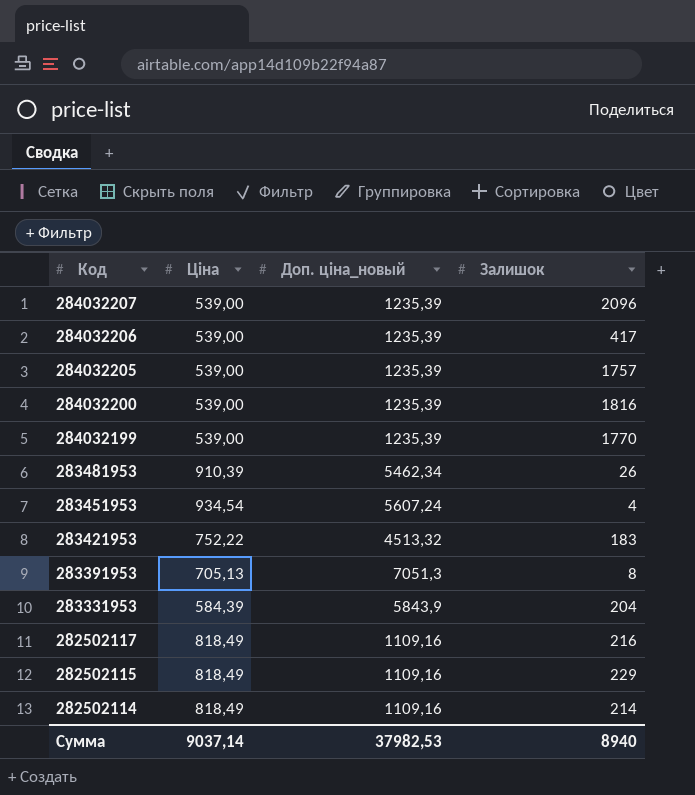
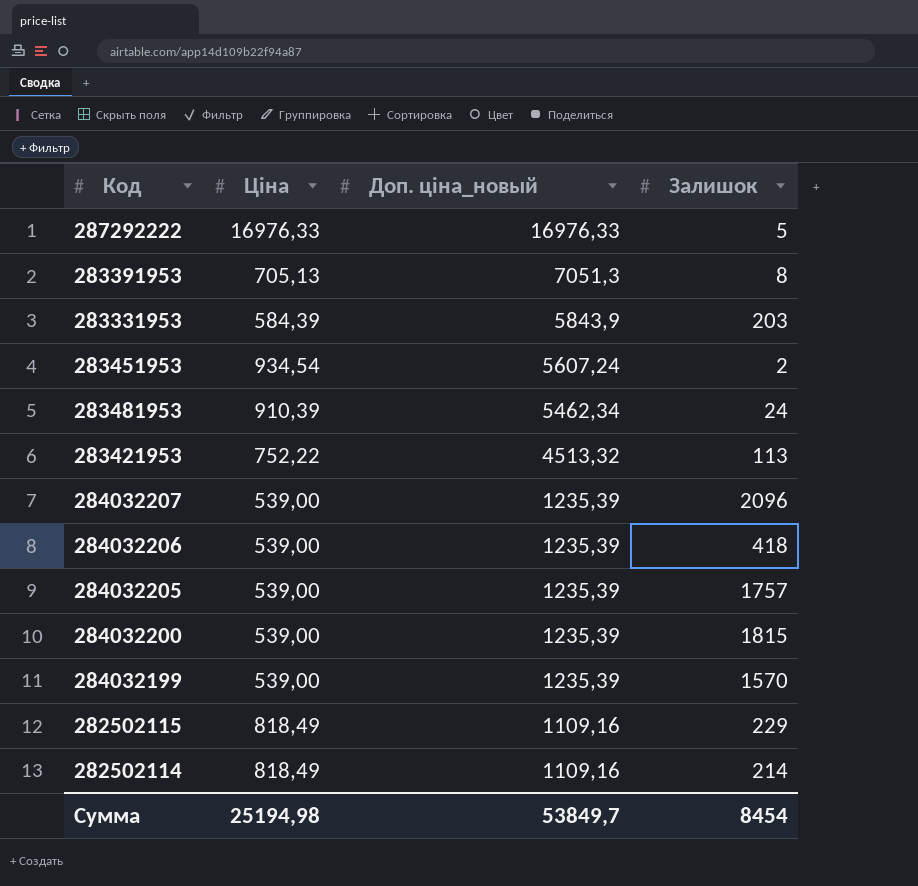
row order: Код descending -> Доп. ціна_новый descending
row 282502117: 818,49 | 1109,16 | 216 -> none
row 287292222: none -> 16976,33 | 16976,33 | 5
283331953 | Залишок: 204 -> 203
283451953 | Залишок: 4 -> 2
283481953 | Залишок: 26 -> 24
283421953 | Залишок: 183 -> 113
284032206 | Залишок: 417 -> 418
284032200 | Залишок: 1816 -> 1815
284032199 | Залишок: 1770 -> 1570
Сумма | Ціна: 9037,14 -> 25194,98
Сумма | Доп. ціна_новый: 37982,53 -> 53849,7
Сумма | Залишок: 8940 -> 8454

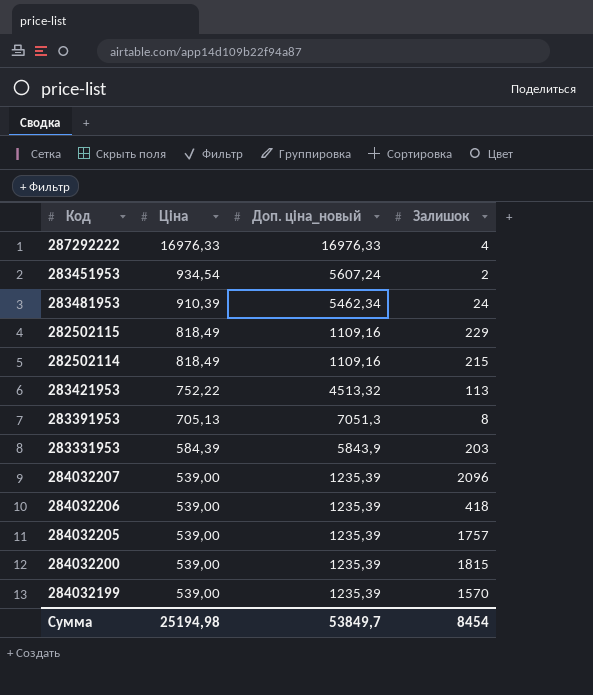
row order: Доп. ціна_новый descending -> Ціна descending
287292222 | Залишок: 5 -> 4
282502114 | Залишок: 214 -> 215

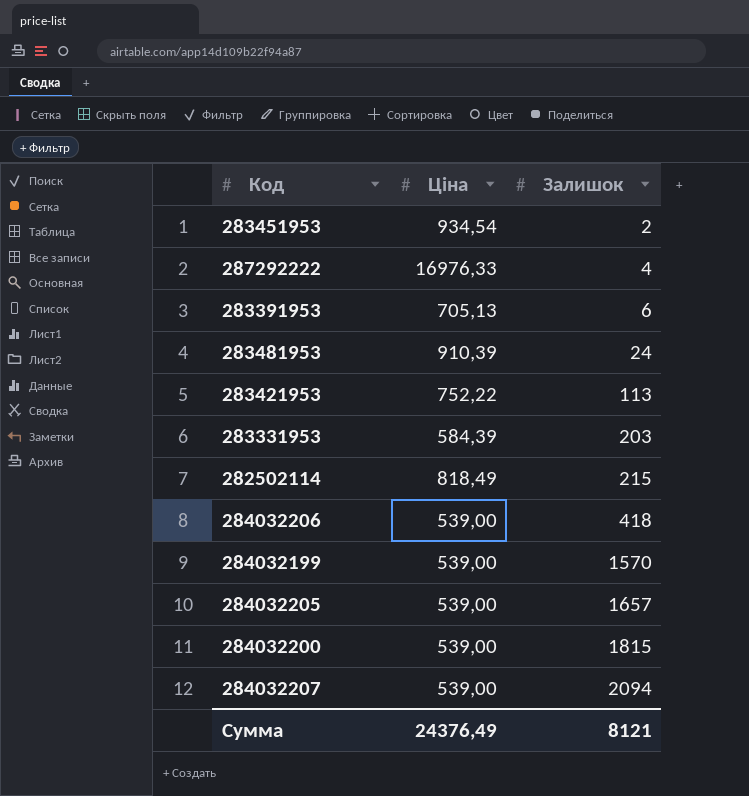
row order: Ціна descending -> Залишок ascending
column Доп. ціна_новый | position: 3 -> none
row 282502115: 818,49 | 1109,16 | 229 -> none
283391953 | Залишок: 8 -> 6
284032205 | Залишок: 1757 -> 1657
284032207 | Залишок: 2096 -> 2094
Сумма | Ціна: 25194,98 -> 24376,49
Сумма | Залишок: 8454 -> 8121

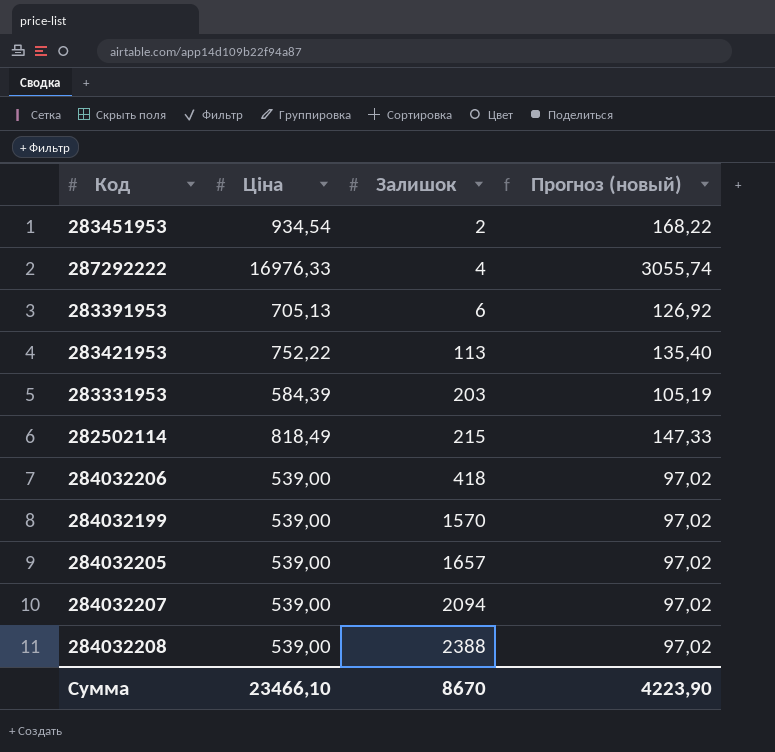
column Прогноз (новый) | formula: none -> [Ціна] * 0,18
row 283481953: 910,39 | 24 -> none
row 284032200: 539,00 | 1815 -> none
row 284032208: none -> 539,00 | 2388 | 97,02
Сумма | Ціна: 24376,49 -> 23466,10
Сумма | Залишок: 8121 -> 8670

